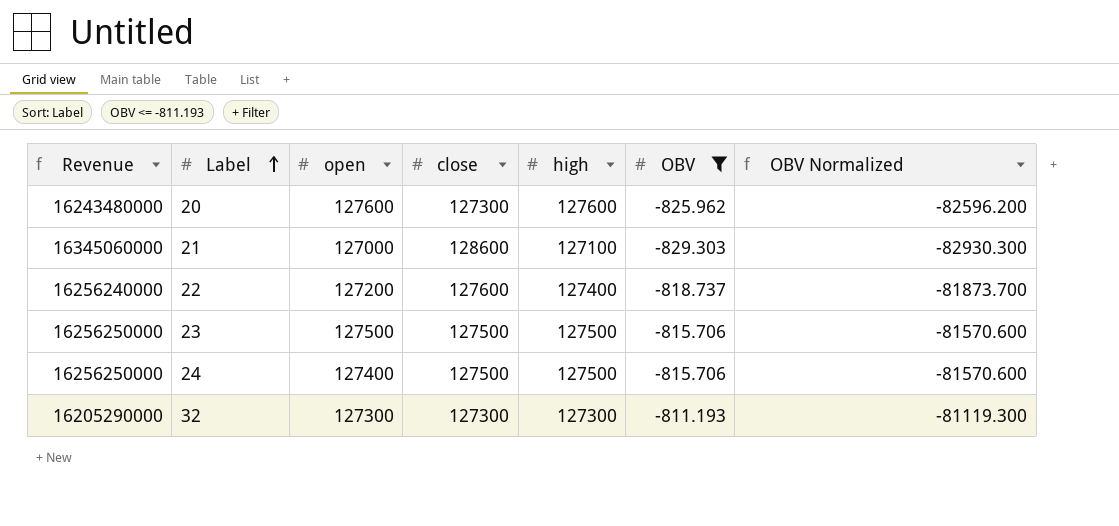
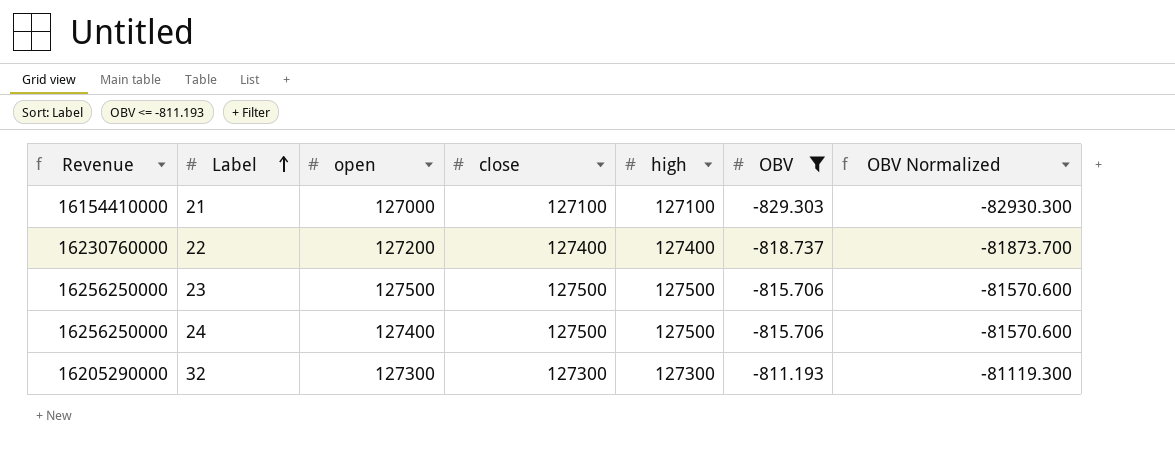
row 20: 16243480000 | 127600 | 127300 | 127600 | -825.962 | -82596.200 -> none
21 | Revenue: 16345060000 -> 16154410000
21 | close: 128600 -> 127100
22 | Revenue: 16256240000 -> 16230760000
22 | close: 127600 -> 127400

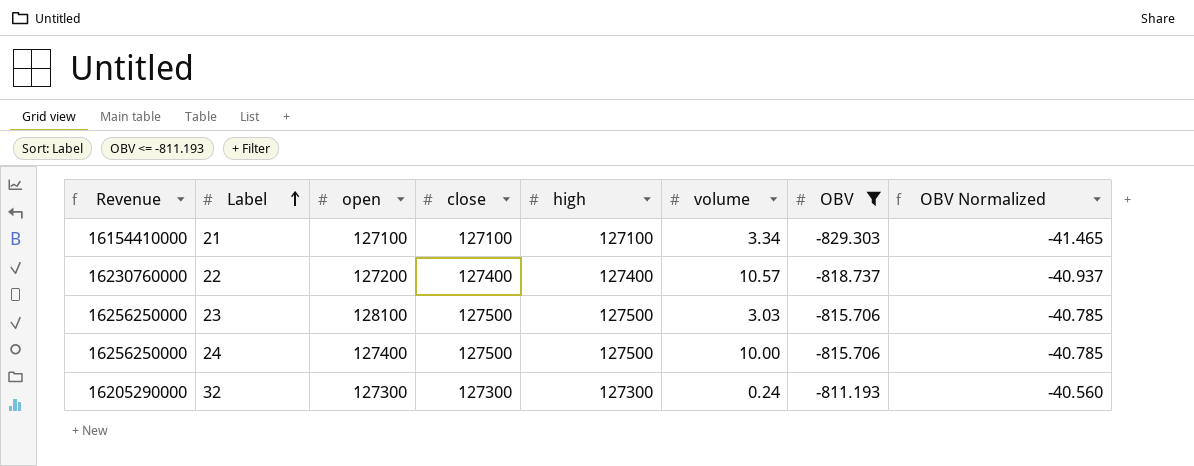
column volume | position: none -> 6
column OBV Normalized | formula: [OBV] * 100 -> [OBV] * 0.05
21 | open: 127000 -> 127100
23 | open: 127500 -> 128100

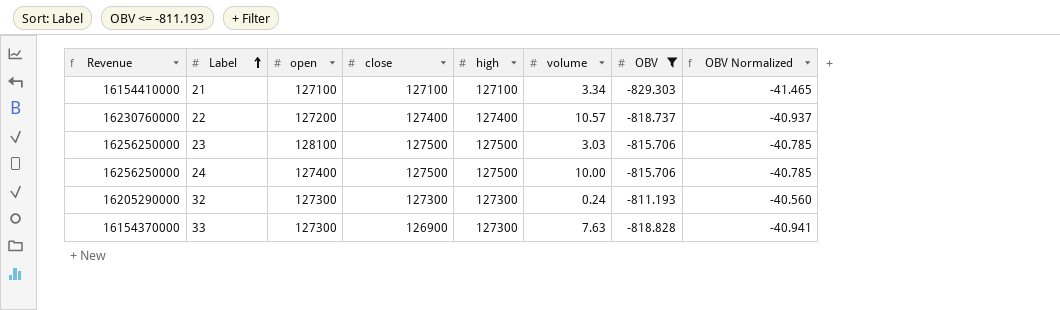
row 33: none -> 16154370000 | 127300 | 126900 | 127300 | 7.63 | -818.828 | -40.941

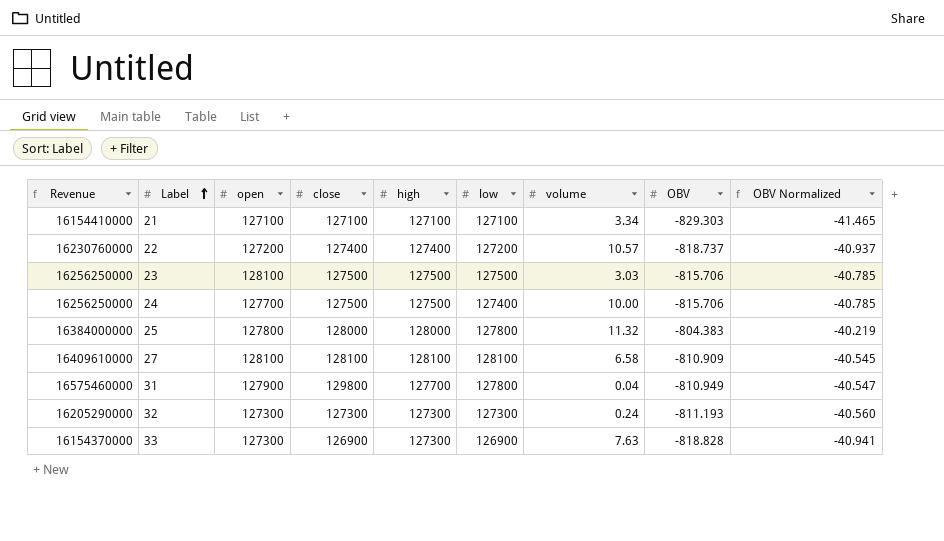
filter: OBV <= -811.193 -> none
column low | position: none -> 6
24 | open: 127400 -> 127700

